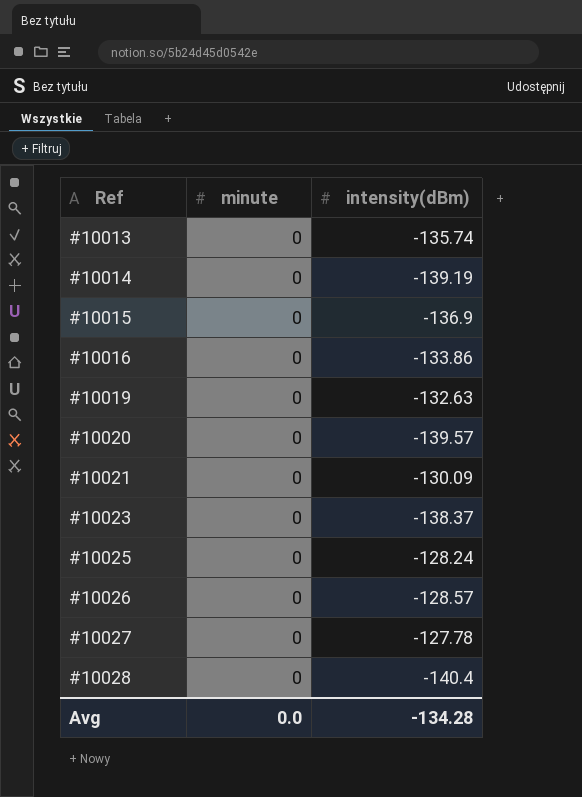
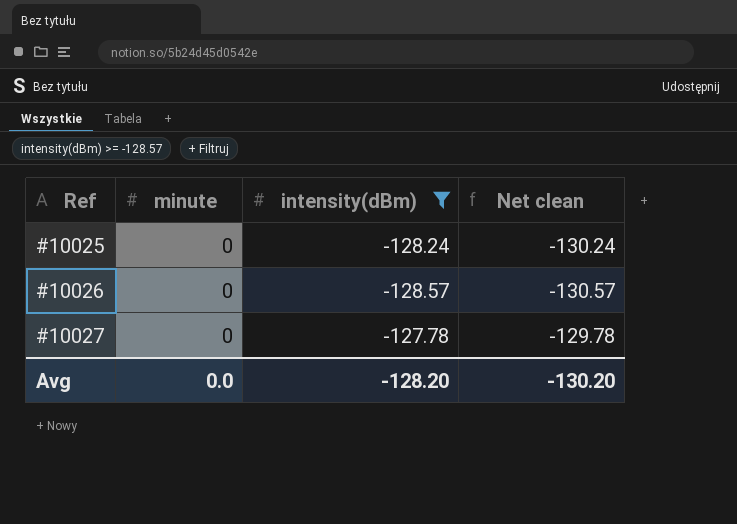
filter: none -> intensity(dBm) >= -128.57
column Net clean | formula: none -> [intensity(dBm)] - 2
Avg | intensity(dBm): -134.28 -> -128.20

